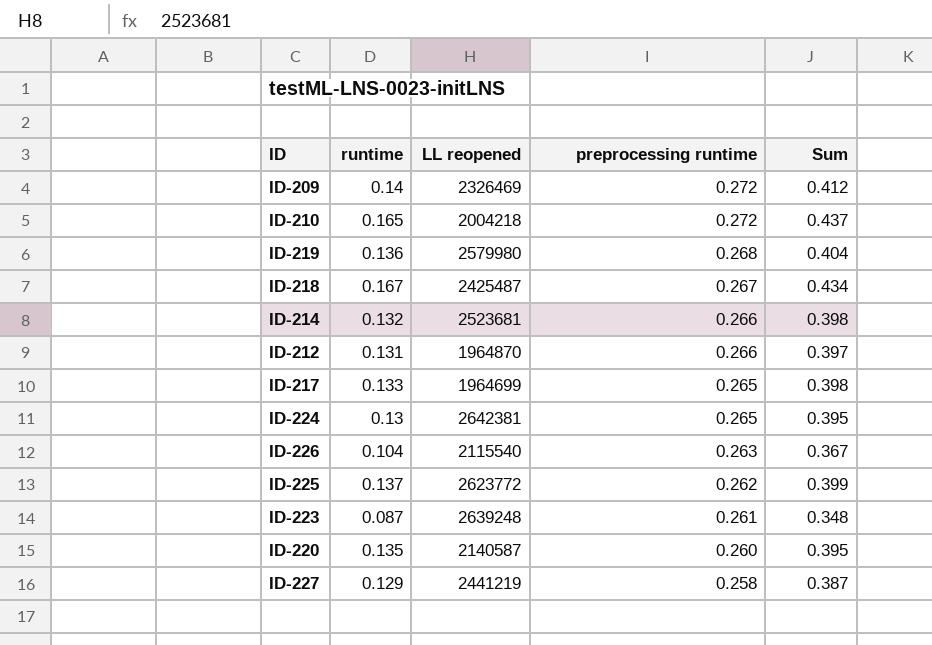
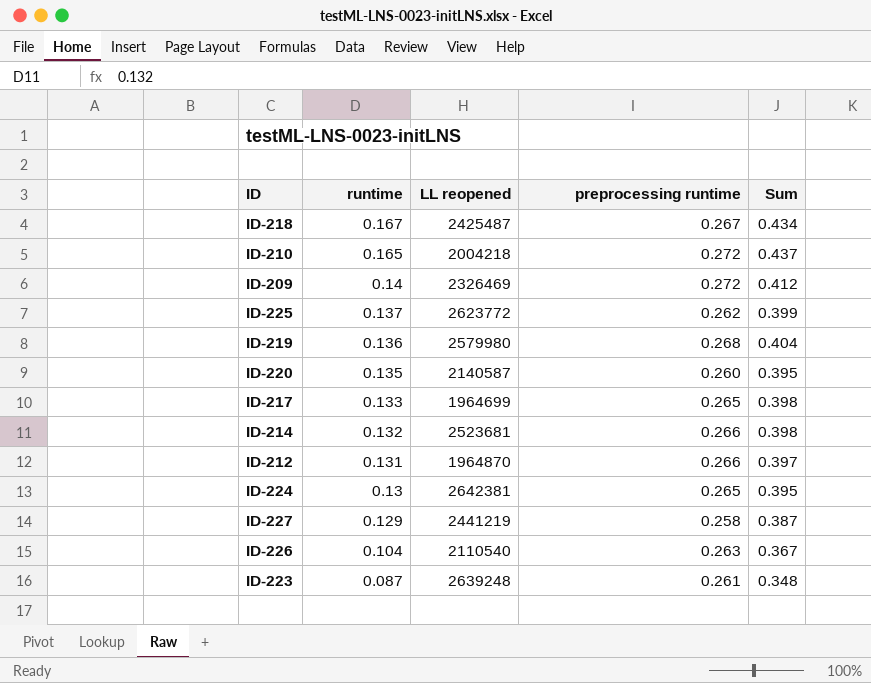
row order: preprocessing runtime descending -> runtime descending
ID-226 | LL reopened: 2115540 -> 2110540

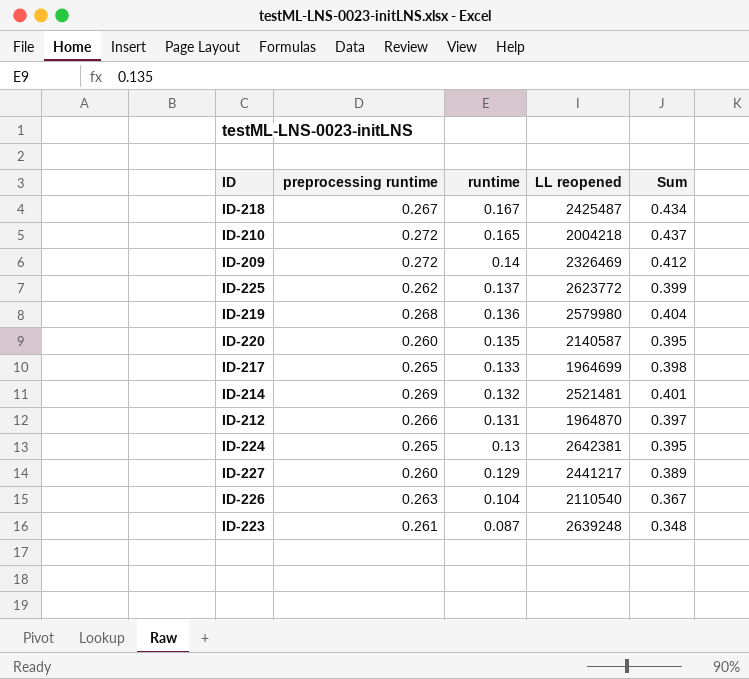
column preprocessing runtime | position: 4 -> 2
ID-214 | preprocessing runtime: 0.266 -> 0.269
ID-214 | LL reopened: 2523681 -> 2521481
ID-214 | Sum: 0.398 -> 0.401
ID-227 | preprocessing runtime: 0.258 -> 0.260
ID-227 | LL reopened: 2441219 -> 2441217
ID-227 | Sum: 0.387 -> 0.389

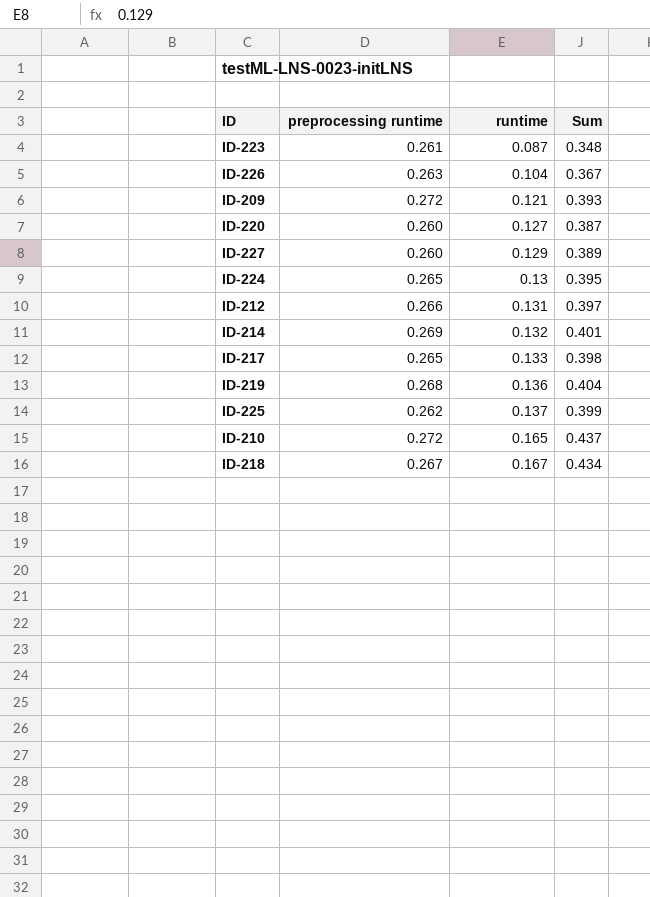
row order: runtime descending -> runtime ascending
column LL reopened | position: 4 -> none
ID-209 | runtime: 0.14 -> 0.121
ID-209 | Sum: 0.412 -> 0.393
ID-220 | runtime: 0.135 -> 0.127
ID-220 | Sum: 0.395 -> 0.387

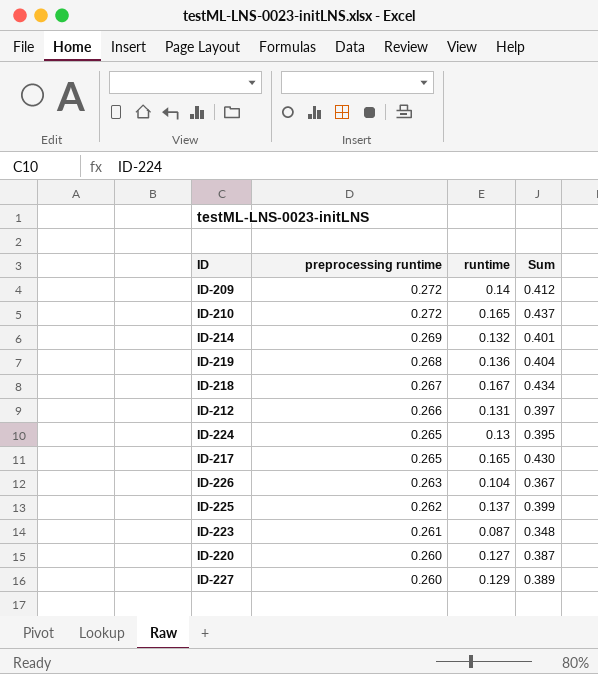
row order: runtime ascending -> preprocessing runtime descending
ID-209 | runtime: 0.121 -> 0.14
ID-209 | Sum: 0.393 -> 0.412
ID-217 | runtime: 0.133 -> 0.165
ID-217 | Sum: 0.398 -> 0.430

